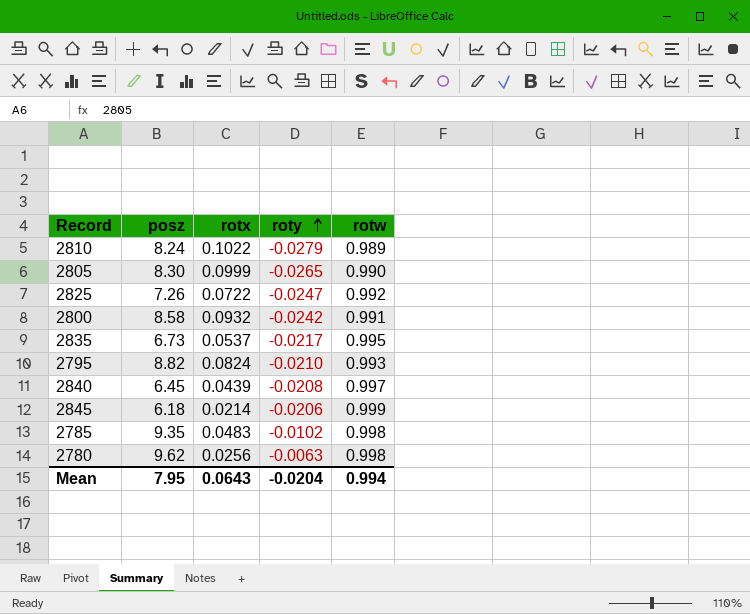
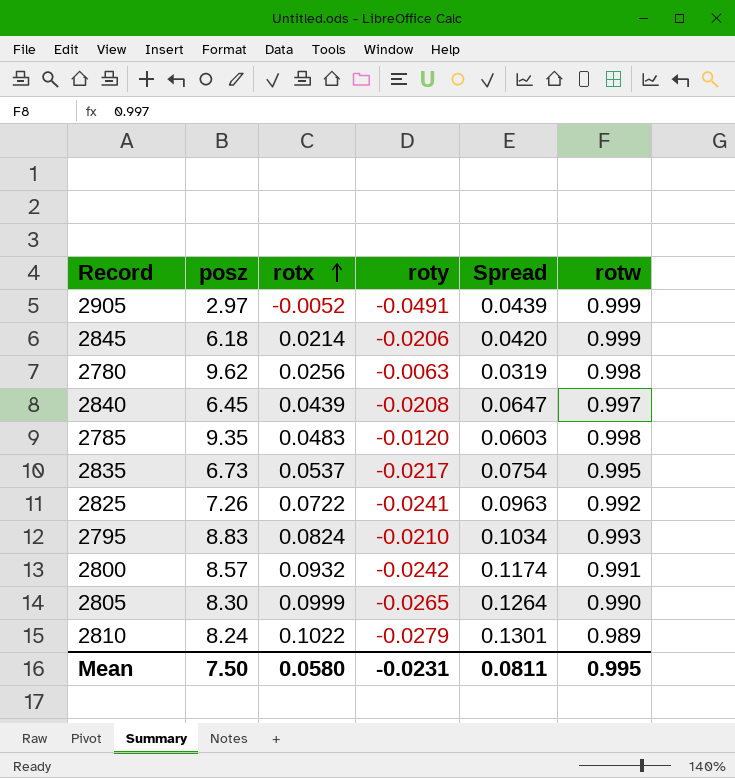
row order: roty ascending -> rotx ascending
column Spread | formula: none -> [rotx] - [roty]
row 2905: none -> 2.97 | -0.0052 | -0.0491 | 0.0439 | 0.999
2785 | roty: -0.0102 -> -0.0120
2825 | roty: -0.0247 -> -0.0241
2795 | posz: 8.82 -> 8.83
2800 | posz: 8.58 -> 8.57
Mean | posz: 7.95 -> 7.50
Mean | rotx: 0.0643 -> 0.0580
Mean | roty: -0.0204 -> -0.0231
Mean | rotw: 0.994 -> 0.995

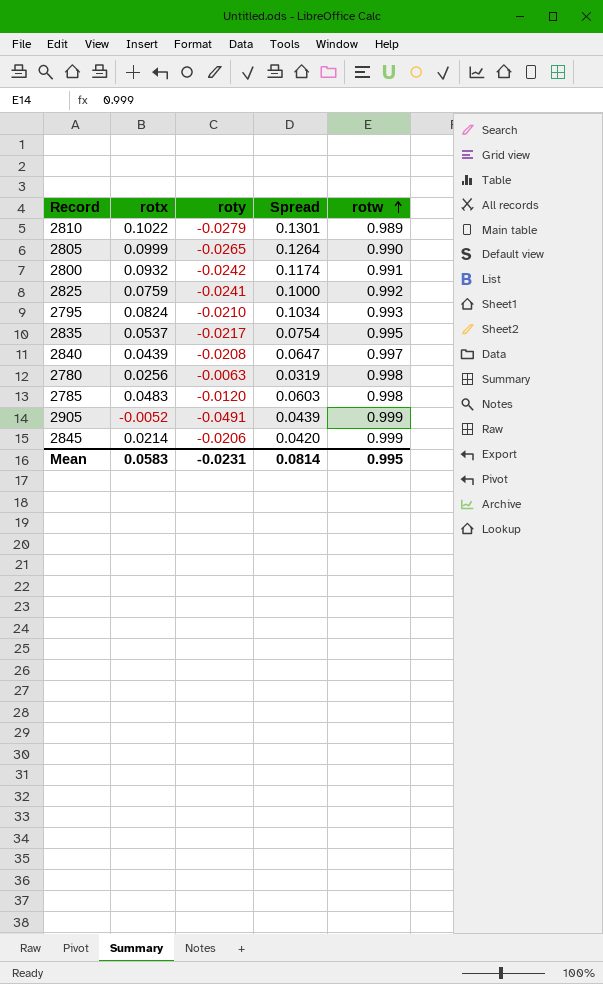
row order: rotx ascending -> rotw ascending
column posz | position: 2 -> none
2825 | rotx: 0.0722 -> 0.0759
2825 | Spread: 0.0963 -> 0.1000
Mean | rotx: 0.0580 -> 0.0583
Mean | Spread: 0.0811 -> 0.0814

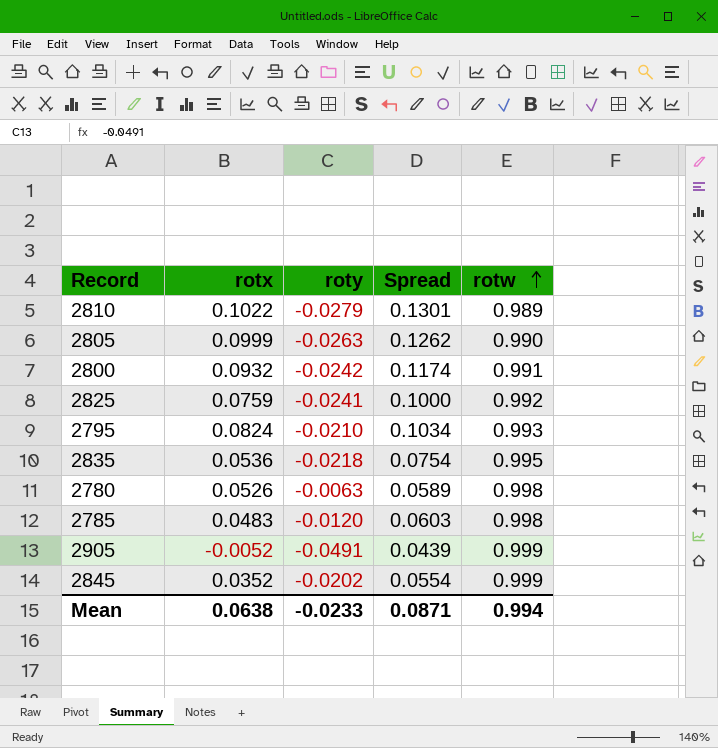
row 2840: 0.0439 | -0.0208 | 0.0647 | 0.997 -> none
2805 | roty: -0.0265 -> -0.0263
2805 | Spread: 0.1264 -> 0.1262
2835 | rotx: 0.0537 -> 0.0536
2835 | roty: -0.0217 -> -0.0218
2780 | rotx: 0.0256 -> 0.0526
2780 | Spread: 0.0319 -> 0.0589
2845 | rotx: 0.0214 -> 0.0352
2845 | roty: -0.0206 -> -0.0202
2845 | Spread: 0.0420 -> 0.0554
Mean | rotx: 0.0583 -> 0.0638
Mean | roty: -0.0231 -> -0.0233
Mean | Spread: 0.0814 -> 0.0871
Mean | rotw: 0.995 -> 0.994

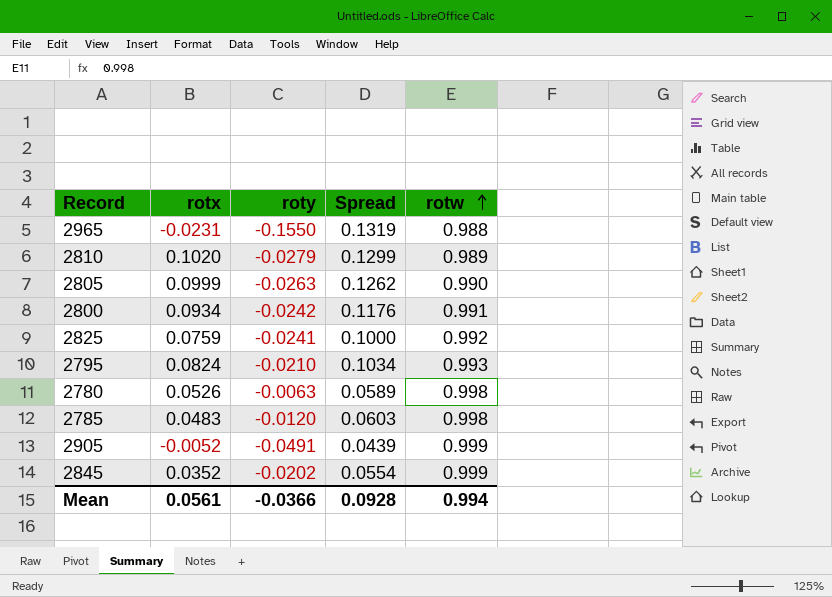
row 2835: 0.0536 | -0.0218 | 0.0754 | 0.995 -> none
row 2965: none -> -0.0231 | -0.1550 | 0.1319 | 0.988
2810 | rotx: 0.1022 -> 0.1020
2810 | Spread: 0.1301 -> 0.1299
2800 | rotx: 0.0932 -> 0.0934
2800 | Spread: 0.1174 -> 0.1176
Mean | rotx: 0.0638 -> 0.0561
Mean | roty: -0.0233 -> -0.0366
Mean | Spread: 0.0871 -> 0.0928

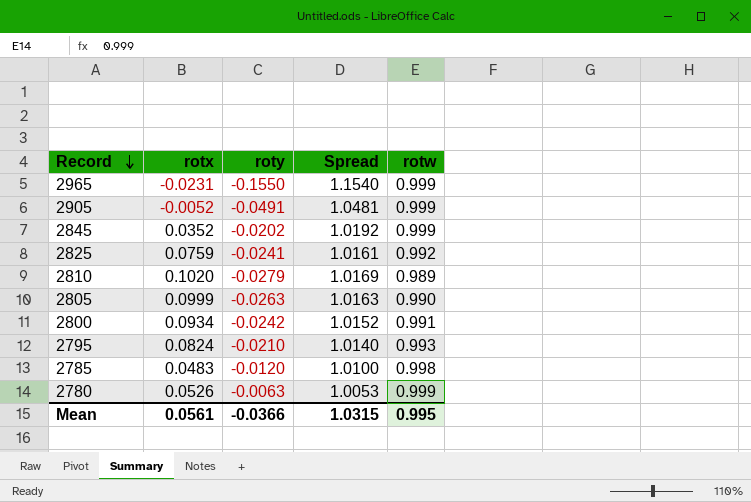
row order: rotw ascending -> Record descending
column Spread | formula: [rotx] - [roty] -> [rotw] - [roty]
2965 | rotw: 0.988 -> 0.999
2780 | rotw: 0.998 -> 0.999
Mean | Spread: 0.0928 -> 1.0315
Mean | rotw: 0.994 -> 0.995

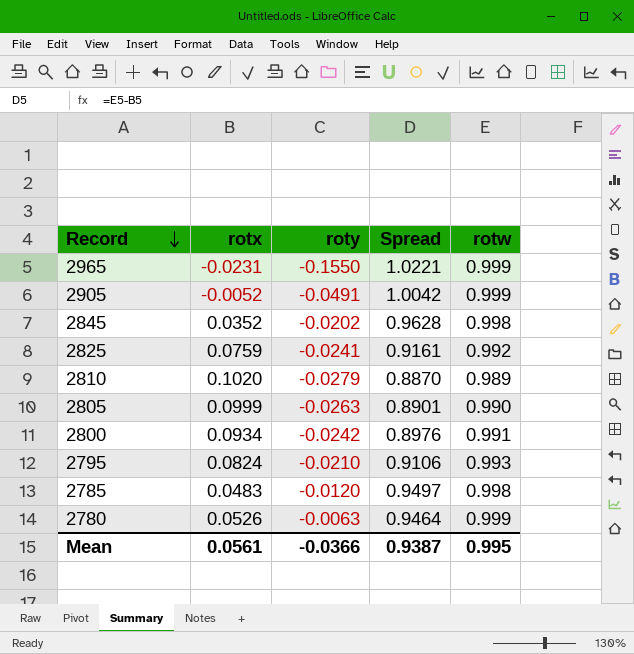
column Spread | formula: [rotw] - [roty] -> [rotw] - [rotx]
2845 | rotw: 0.999 -> 0.998
Mean | Spread: 1.0315 -> 0.9387

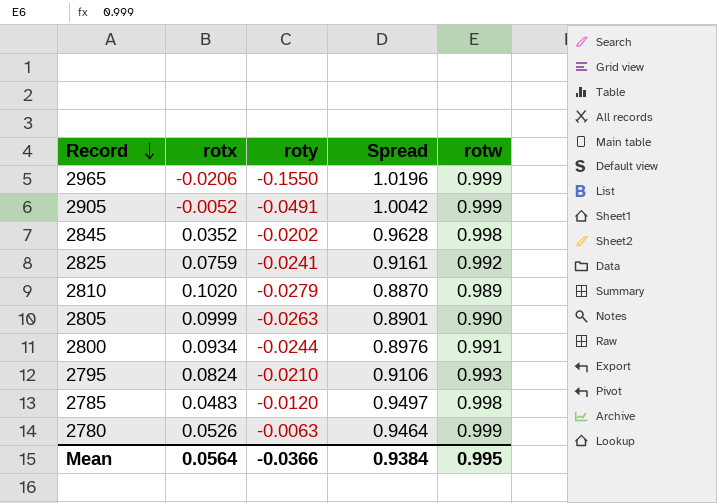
2965 | rotx: -0.0231 -> -0.0206
2965 | Spread: 1.0221 -> 1.0196
2800 | roty: -0.0242 -> -0.0244
Mean | rotx: 0.0561 -> 0.0564
Mean | Spread: 0.9387 -> 0.9384

